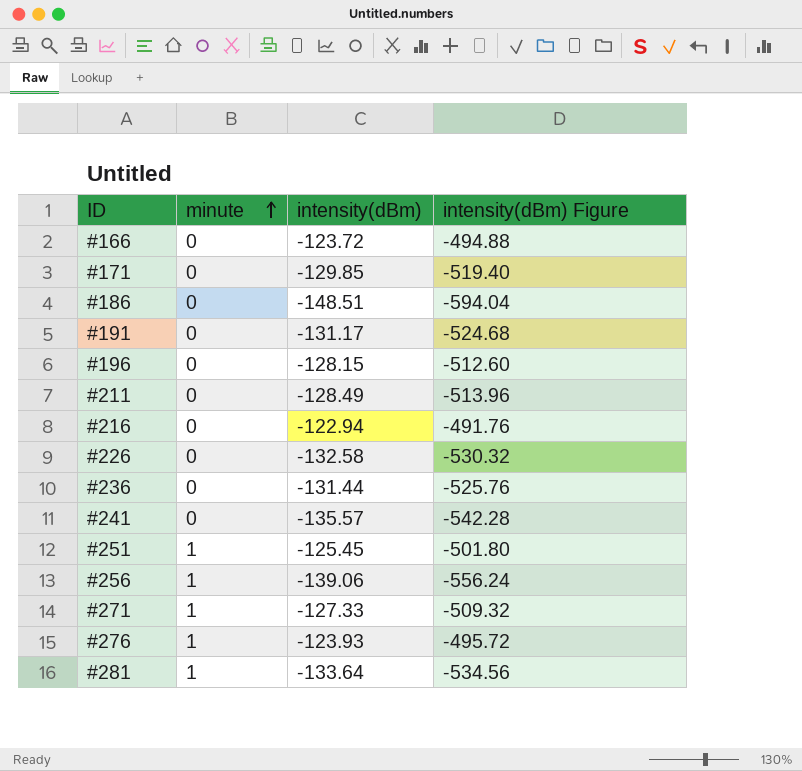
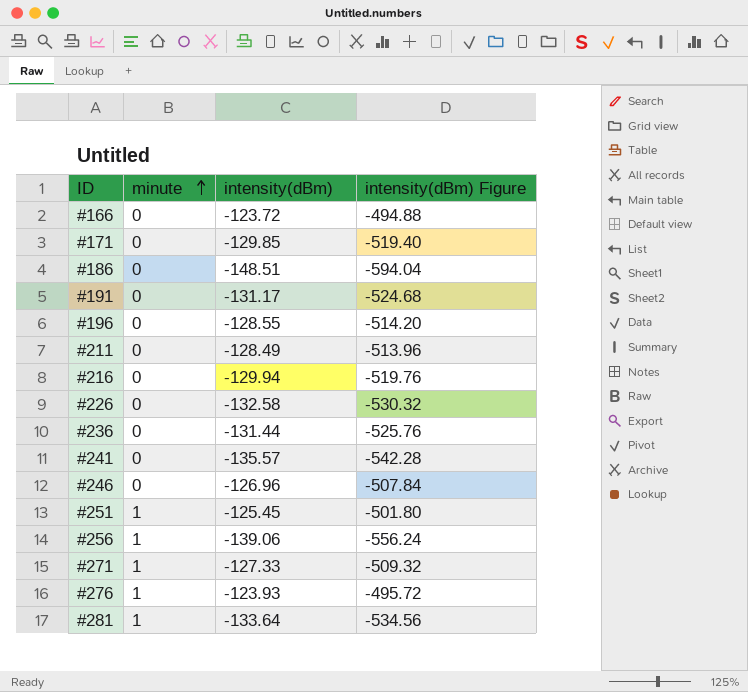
#196 | intensity(dBm): -128.15 -> -128.55
#196 | intensity(dBm) Figure: -512.60 -> -514.20
#216 | intensity(dBm): -122.94 -> -129.94
#216 | intensity(dBm) Figure: -491.76 -> -519.76
row #246: none -> 0 | -126.96 | -507.84

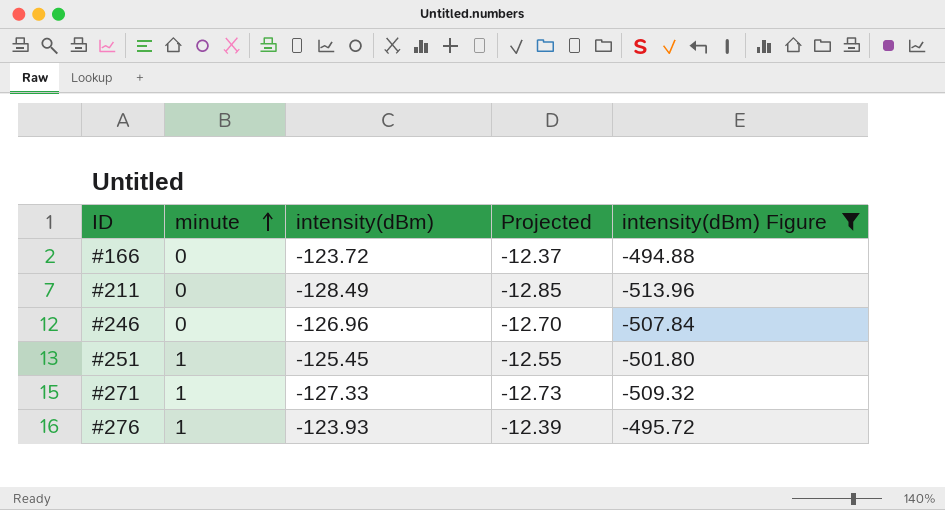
filter: none -> intensity(dBm) Figure >= -513.96
column Projected | formula: none -> [intensity(dBm)] * 0.1

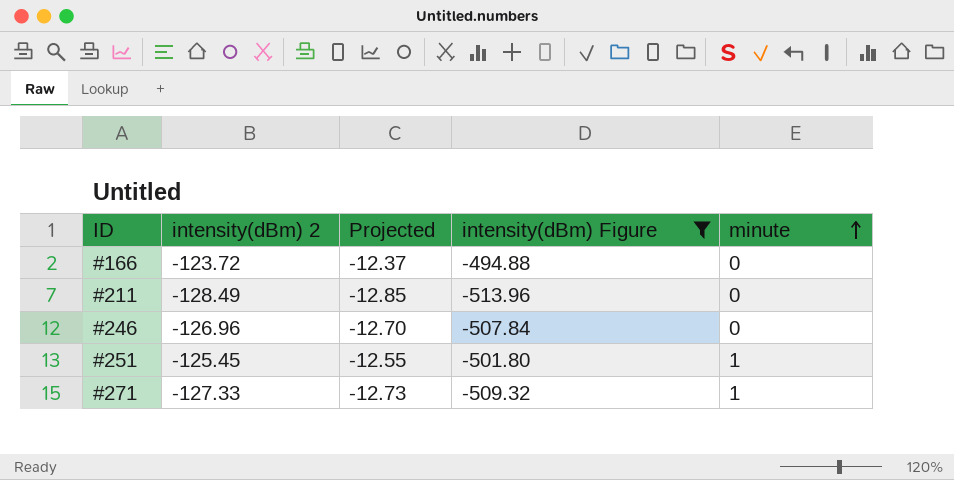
column name: intensity(dBm) -> intensity(dBm) 2
column minute | position: 2 -> 5
row #276: 1 | -123.93 | -12.39 | -495.72 -> none

